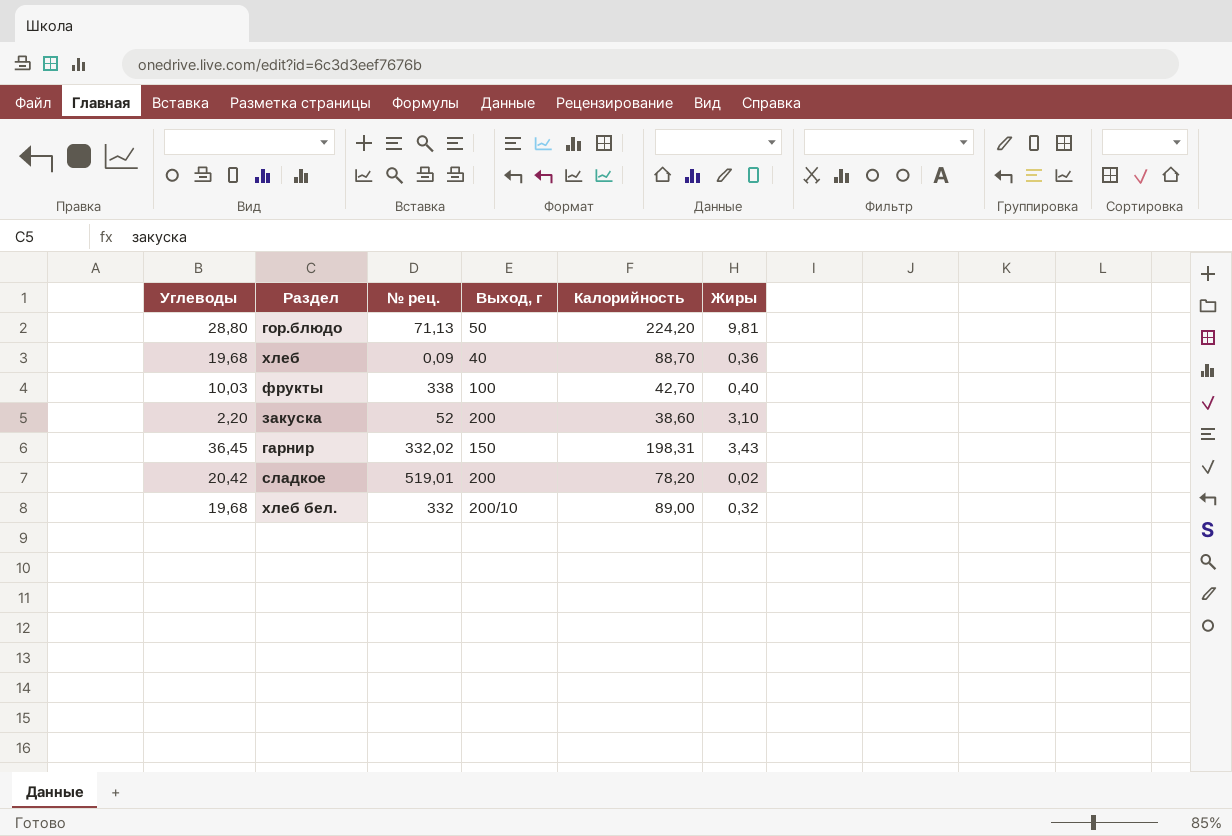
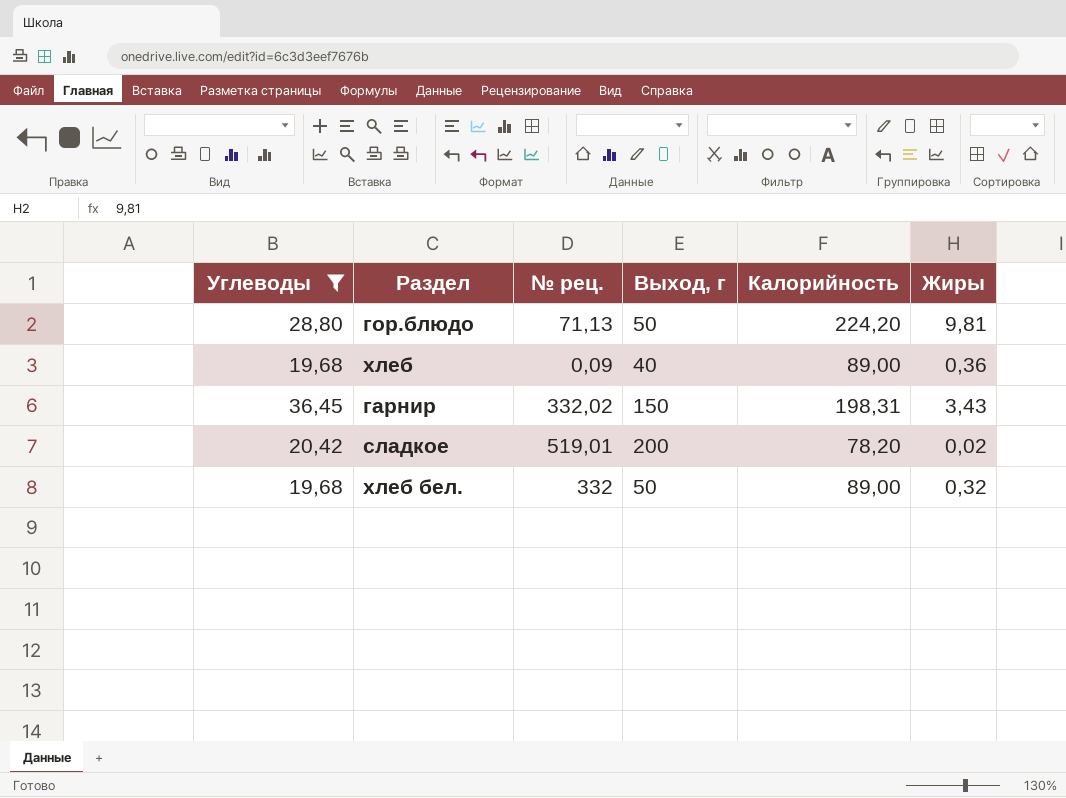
filter: none -> Углеводы >= 19,68
хлеб | Калорийность: 88,70 -> 89,00
хлеб бел. | Выход, г: 200/10 -> 50

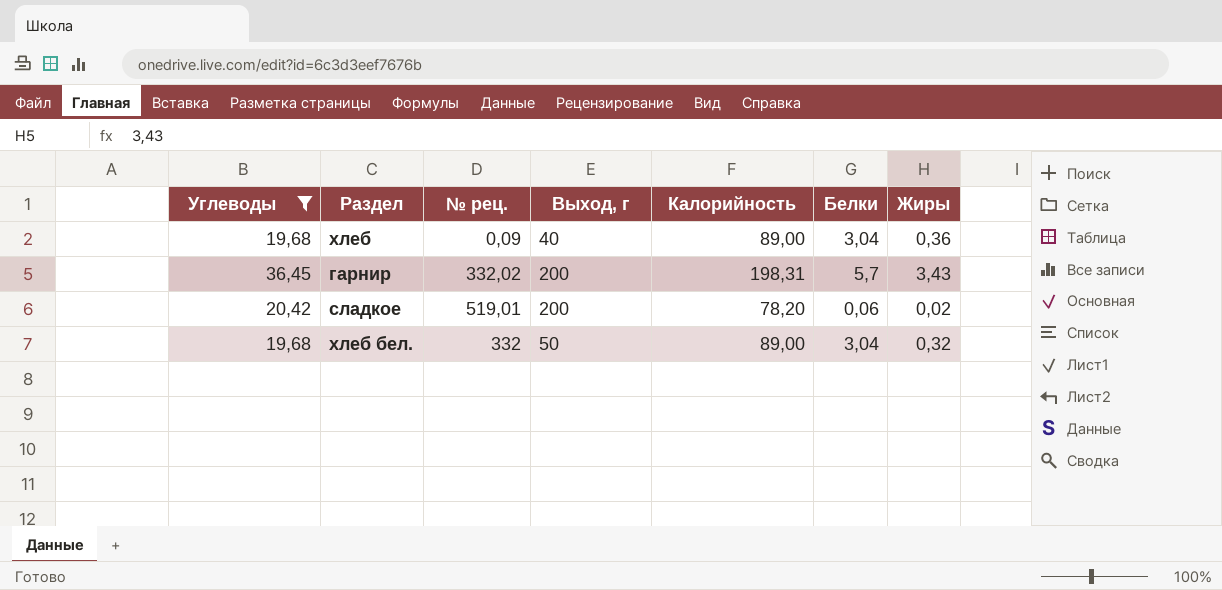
column Белки | position: none -> 6
row гор.блюдо: 28,80 | 71,13 | 50 | 224,20 | 9,81 -> none
гарнир | Выход, г: 150 -> 200

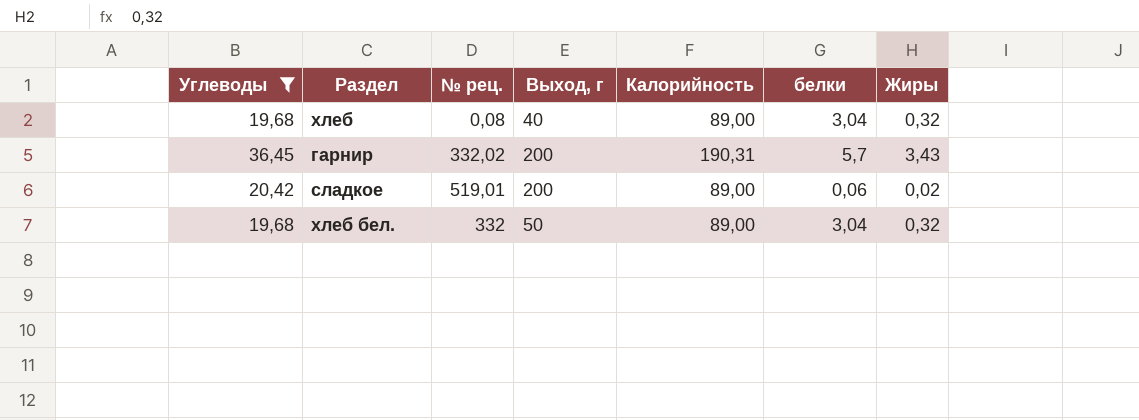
column name: Белки -> белки
хлеб | № рец.: 0,09 -> 0,08
хлеб | Жиры: 0,36 -> 0,32
гарнир | Калорийность: 198,31 -> 190,31
сладкое | Калорийность: 78,20 -> 89,00

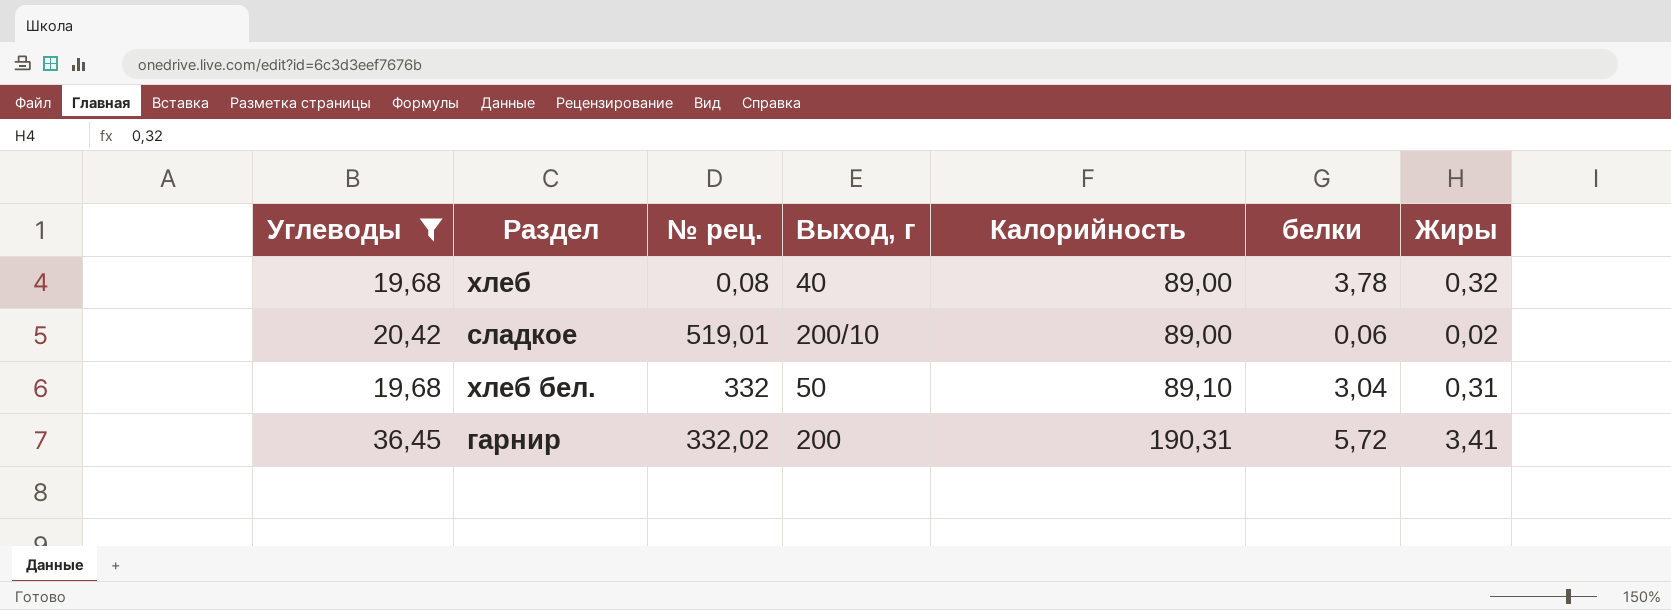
row order: none -> Калорийность ascending
хлеб | белки: 3,04 -> 3,78
сладкое | Выход, г: 200 -> 200/10
хлеб бел. | Калорийность: 89,00 -> 89,10
хлеб бел. | Жиры: 0,32 -> 0,31
гарнир | белки: 5,7 -> 5,72
гарнир | Жиры: 3,43 -> 3,41

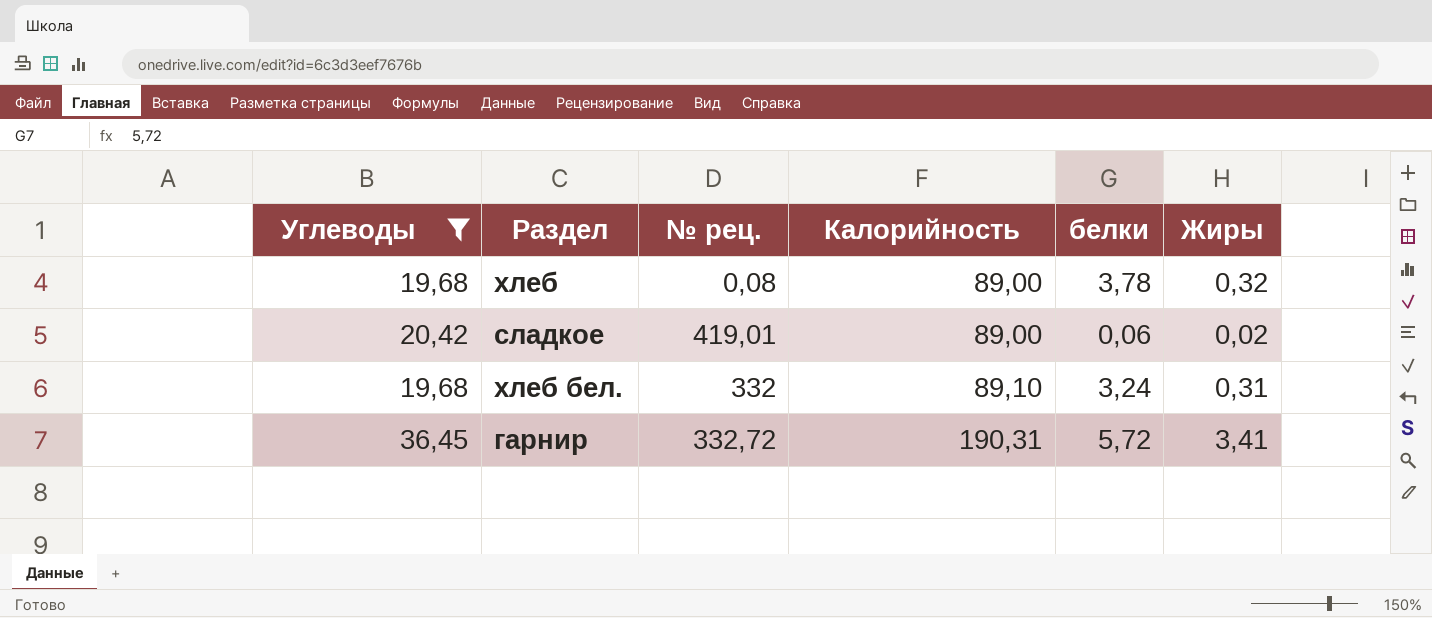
column Выход, г | position: 4 -> none
сладкое | № рец.: 519,01 -> 419,01
хлеб бел. | белки: 3,04 -> 3,24
гарнир | № рец.: 332,02 -> 332,72

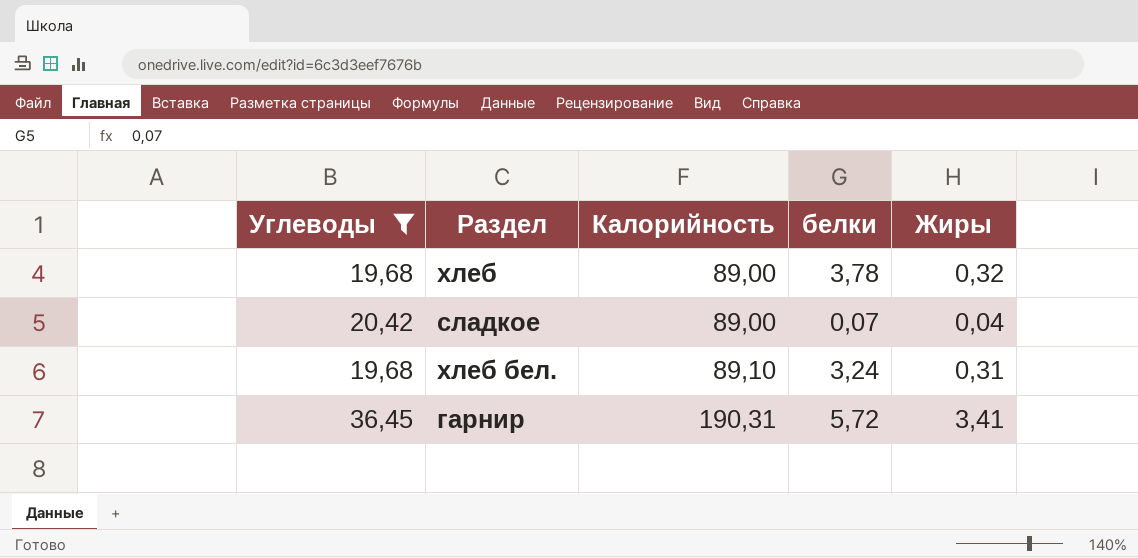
column № рец. | position: 3 -> none
сладкое | белки: 0,06 -> 0,07
сладкое | Жиры: 0,02 -> 0,04

